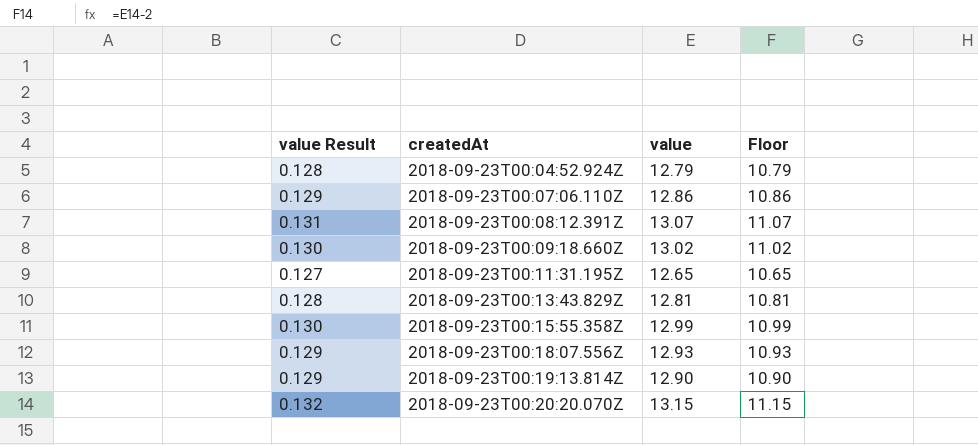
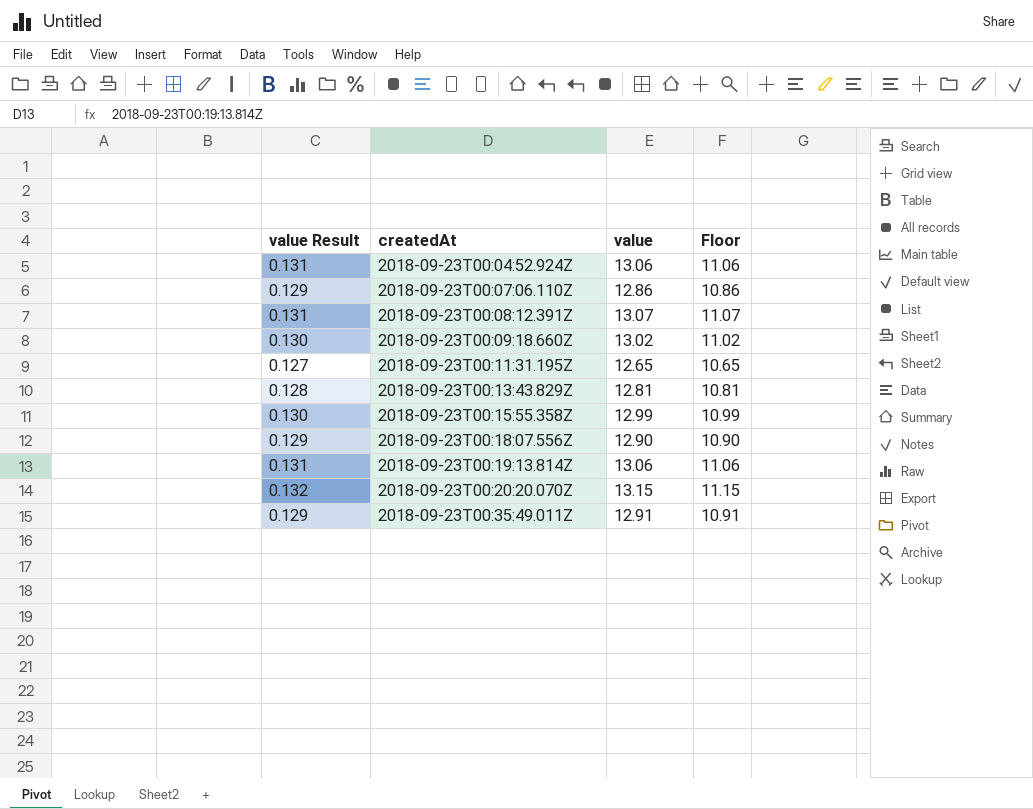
2018-09-23T00:04:52.924Z | value Result: 0.128 -> 0.131
2018-09-23T00:04:52.924Z | value: 12.79 -> 13.06
2018-09-23T00:04:52.924Z | Floor: 10.79 -> 11.06
2018-09-23T00:18:07.556Z | value: 12.93 -> 12.90
2018-09-23T00:18:07.556Z | Floor: 10.93 -> 10.90
2018-09-23T00:19:13.814Z | value Result: 0.129 -> 0.131
2018-09-23T00:19:13.814Z | value: 12.90 -> 13.06
2018-09-23T00:19:13.814Z | Floor: 10.90 -> 11.06
row 2018-09-23T00:35:49.011Z: none -> 0.129 | 12.91 | 10.91

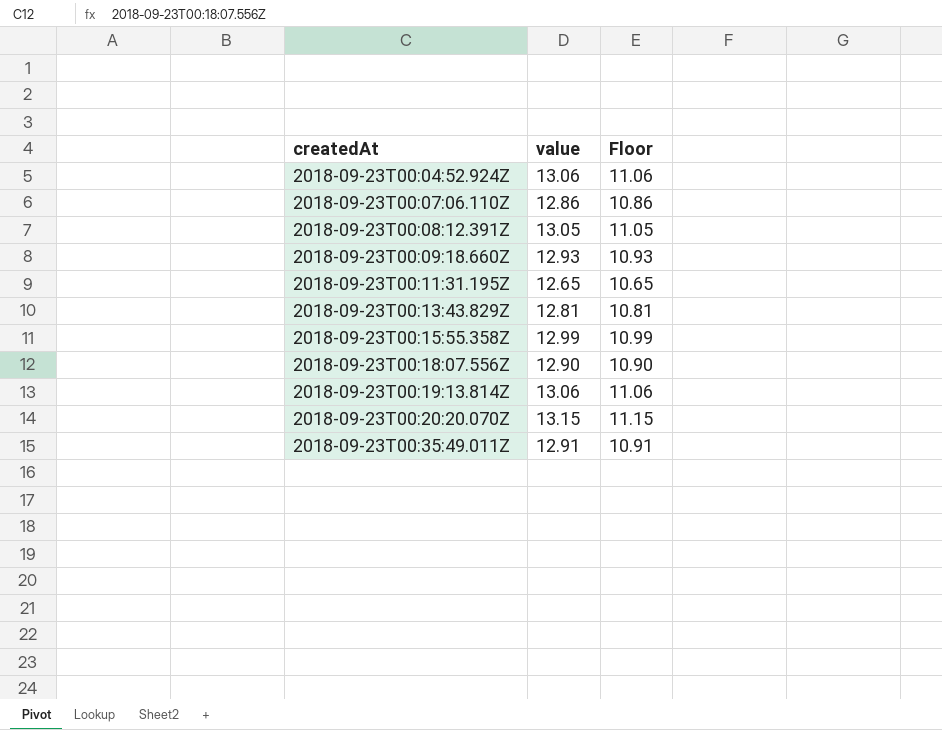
column value Result | formula: [value] * 0.01 -> none
2018-09-23T00:08:12.391Z | value: 13.07 -> 13.05
2018-09-23T00:08:12.391Z | Floor: 11.07 -> 11.05
2018-09-23T00:09:18.660Z | value: 13.02 -> 12.93
2018-09-23T00:09:18.660Z | Floor: 11.02 -> 10.93

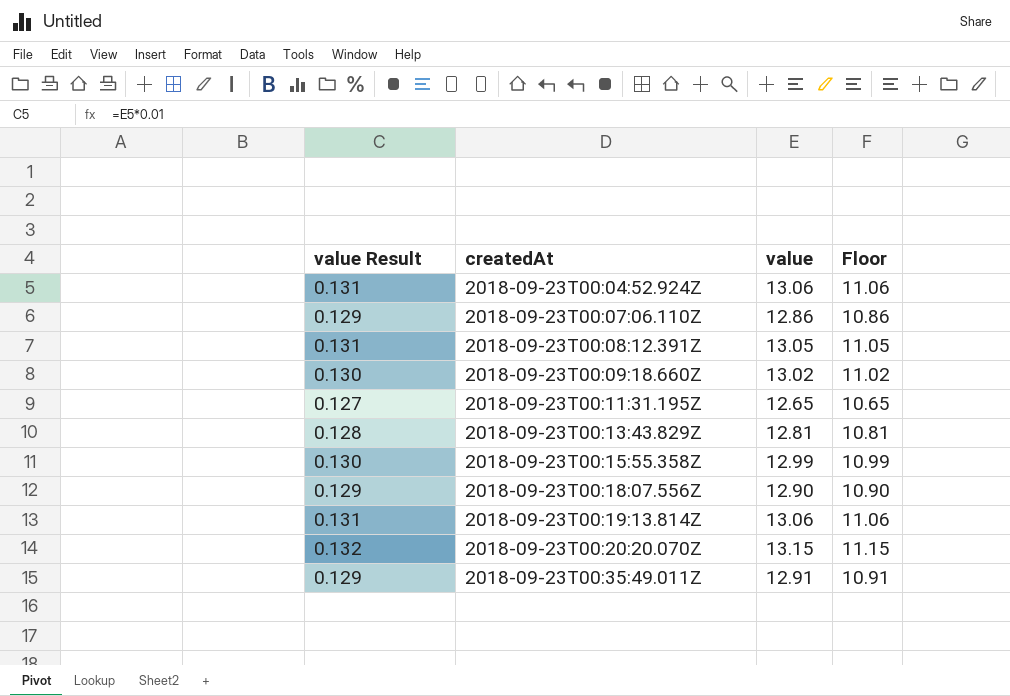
column value Result | formula: none -> [value] * 0.01
2018-09-23T00:09:18.660Z | value: 12.93 -> 13.02
2018-09-23T00:09:18.660Z | Floor: 10.93 -> 11.02

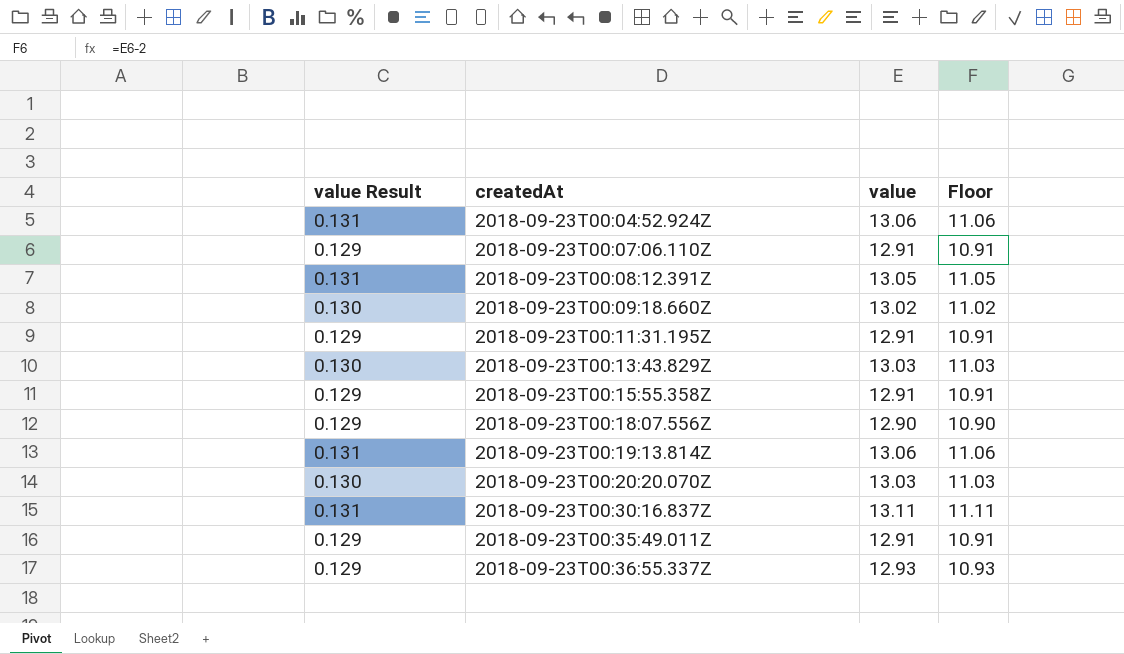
2018-09-23T00:07:06.110Z | value: 12.86 -> 12.91
2018-09-23T00:07:06.110Z | Floor: 10.86 -> 10.91
2018-09-23T00:11:31.195Z | value Result: 0.127 -> 0.129
2018-09-23T00:11:31.195Z | value: 12.65 -> 12.91
2018-09-23T00:11:31.195Z | Floor: 10.65 -> 10.91
2018-09-23T00:13:43.829Z | value Result: 0.128 -> 0.130
2018-09-23T00:13:43.829Z | value: 12.81 -> 13.03
2018-09-23T00:13:43.829Z | Floor: 10.81 -> 11.03
2018-09-23T00:15:55.358Z | value Result: 0.130 -> 0.129
2018-09-23T00:15:55.358Z | value: 12.99 -> 12.91
2018-09-23T00:15:55.358Z | Floor: 10.99 -> 10.91
2018-09-23T00:20:20.070Z | value Result: 0.132 -> 0.130
2018-09-23T00:20:20.070Z | value: 13.15 -> 13.03
2018-09-23T00:20:20.070Z | Floor: 11.15 -> 11.03
row 2018-09-23T00:30:16.837Z: none -> 0.131 | 13.11 | 11.11
row 2018-09-23T00:36:55.337Z: none -> 0.129 | 12.93 | 10.93

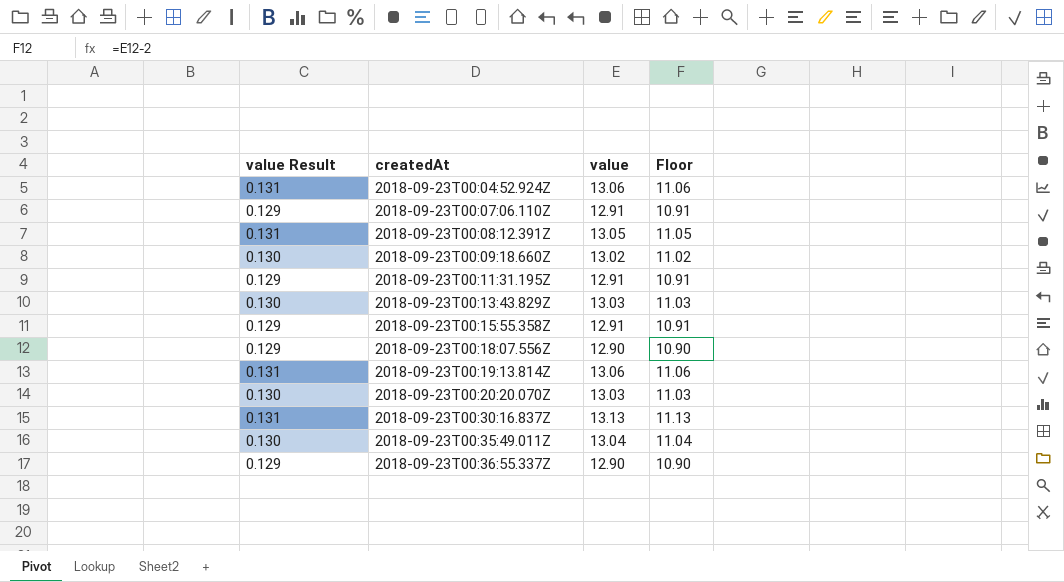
2018-09-23T00:30:16.837Z | value: 13.11 -> 13.13
2018-09-23T00:30:16.837Z | Floor: 11.11 -> 11.13
2018-09-23T00:35:49.011Z | value Result: 0.129 -> 0.130
2018-09-23T00:35:49.011Z | value: 12.91 -> 13.04
2018-09-23T00:35:49.011Z | Floor: 10.91 -> 11.04
2018-09-23T00:36:55.337Z | value: 12.93 -> 12.90
2018-09-23T00:36:55.337Z | Floor: 10.93 -> 10.90

